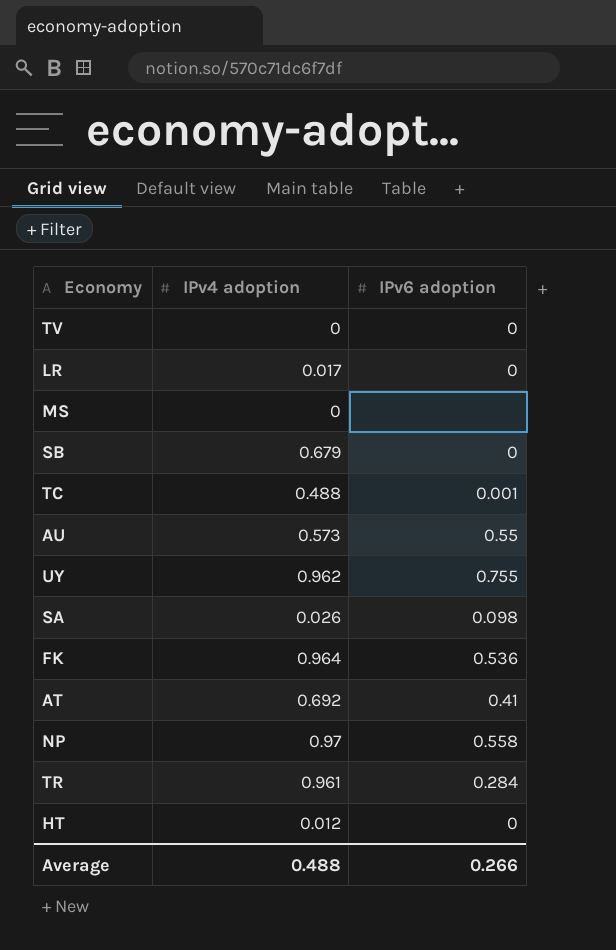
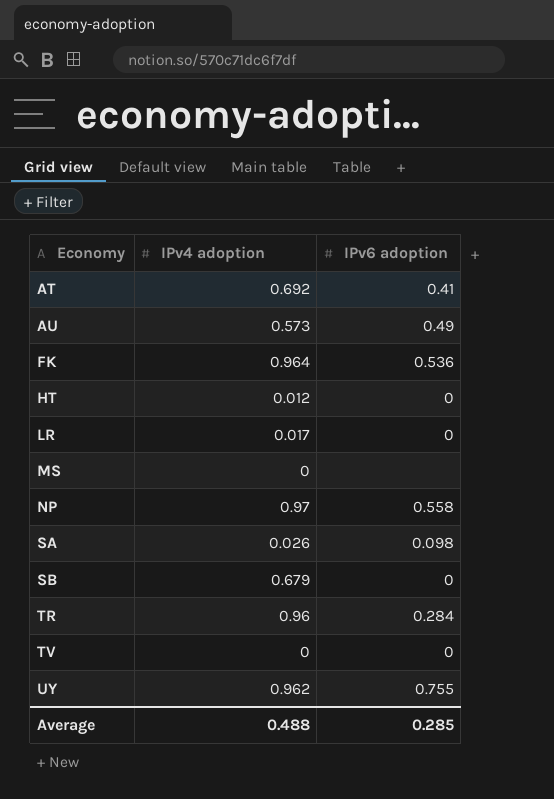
row order: none -> Economy ascending
row TC: 0.488 | 0.001 -> none
AU | IPv6 adoption: 0.55 -> 0.49
TR | IPv4 adoption: 0.961 -> 0.96
Average | IPv6 adoption: 0.266 -> 0.285

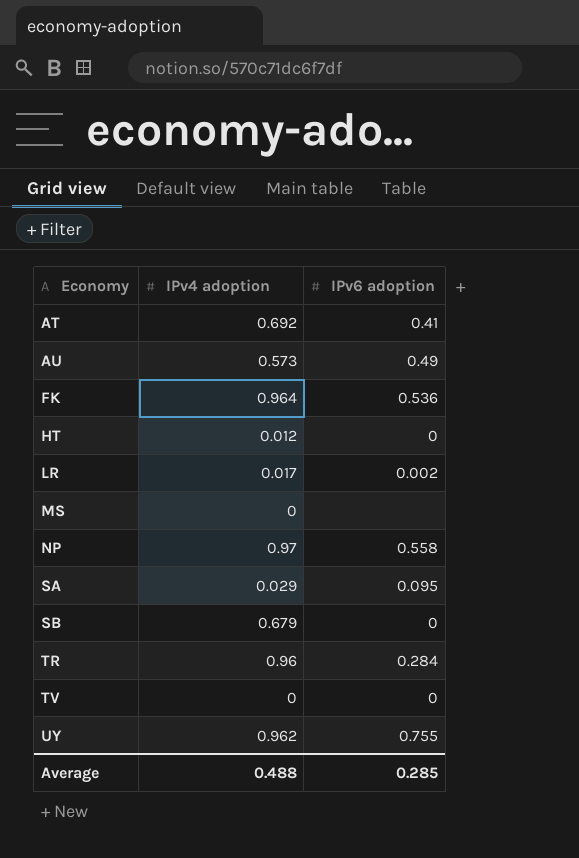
LR | IPv6 adoption: 0 -> 0.002
SA | IPv4 adoption: 0.026 -> 0.029
SA | IPv6 adoption: 0.098 -> 0.095

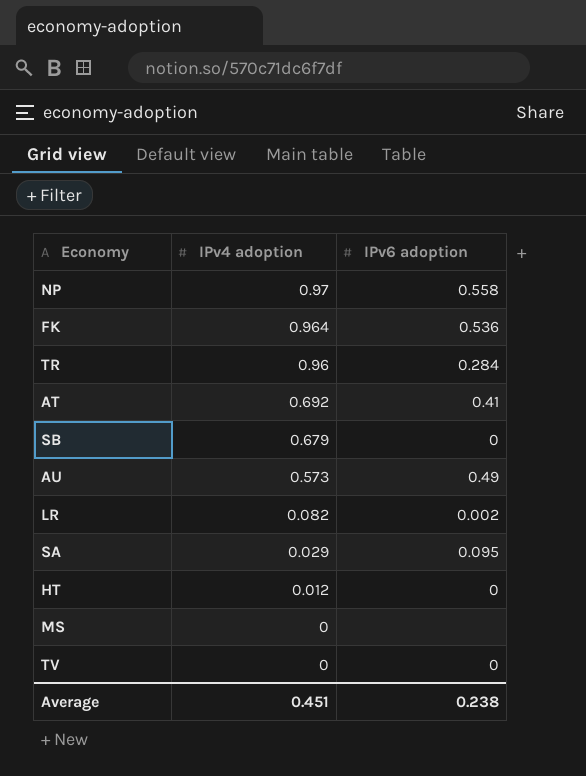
row order: Economy ascending -> IPv4 adoption descending
row UY: 0.962 | 0.755 -> none
LR | IPv4 adoption: 0.017 -> 0.082
Average | IPv4 adoption: 0.488 -> 0.451
Average | IPv6 adoption: 0.285 -> 0.238

